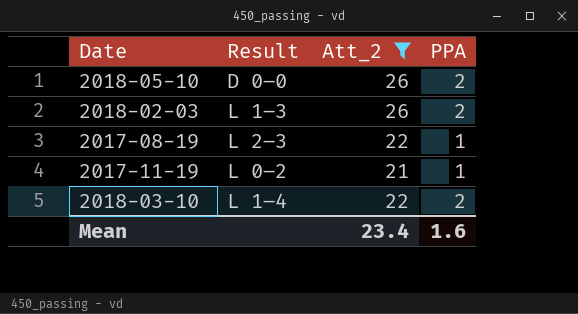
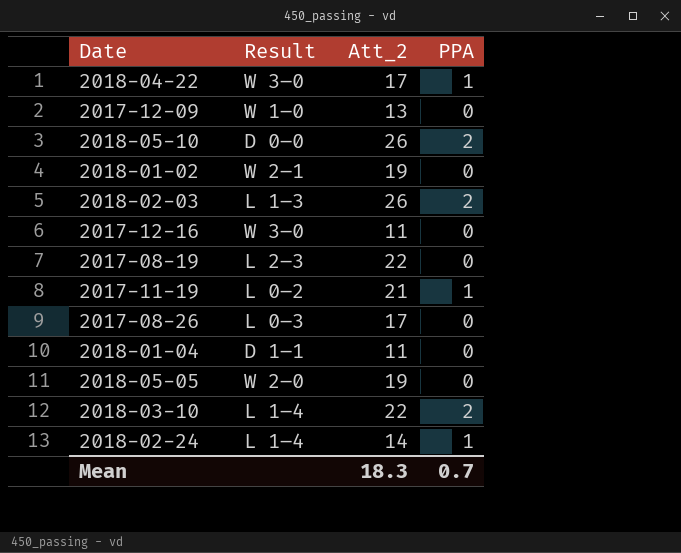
filter: Att_2 >= 21 -> none
2017-08-19 | PPA: 1 -> 0
Mean | Att_2: 23.4 -> 18.3
Mean | PPA: 1.6 -> 0.7

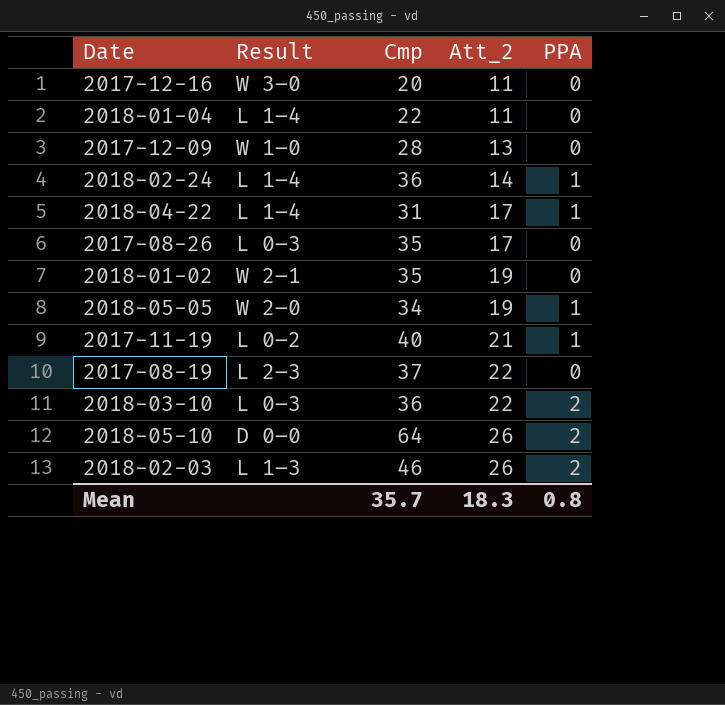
row order: none -> Att_2 ascending
column Cmp | position: none -> 3
2018-01-04 | Result: D 1–1 -> L 1–4
2018-04-22 | Result: W 3–0 -> L 1–4
2018-05-05 | PPA: 0 -> 1
2018-03-10 | Result: L 1–4 -> L 0–3
Mean | PPA: 0.7 -> 0.8

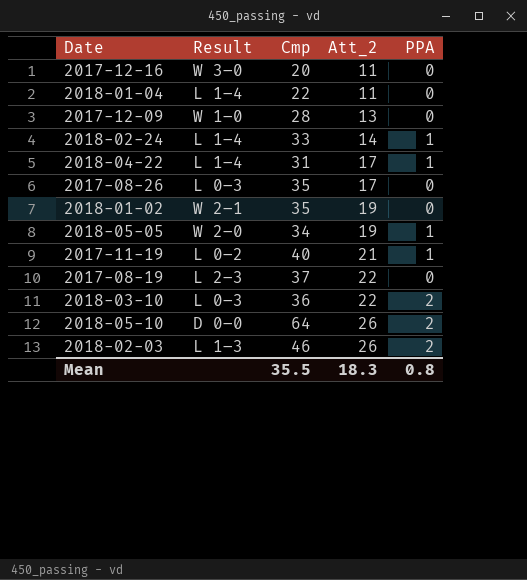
2018-02-24 | Cmp: 36 -> 33
Mean | Cmp: 35.7 -> 35.5

